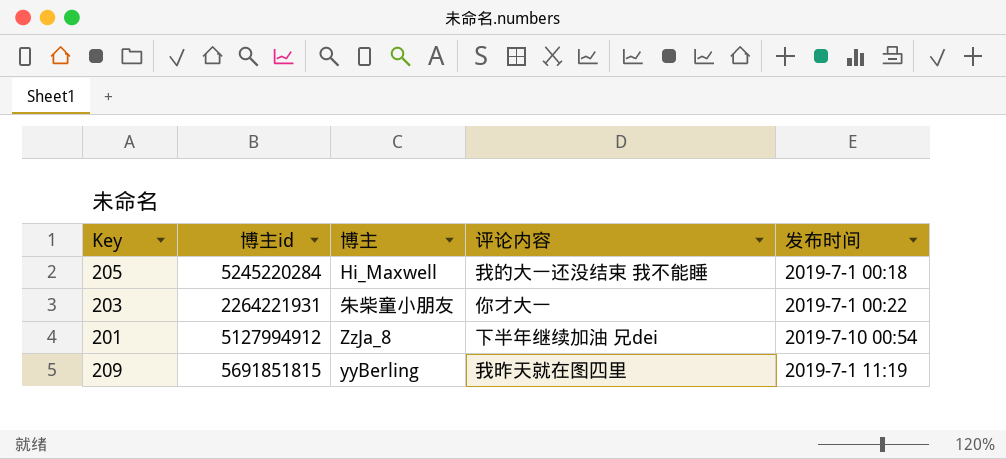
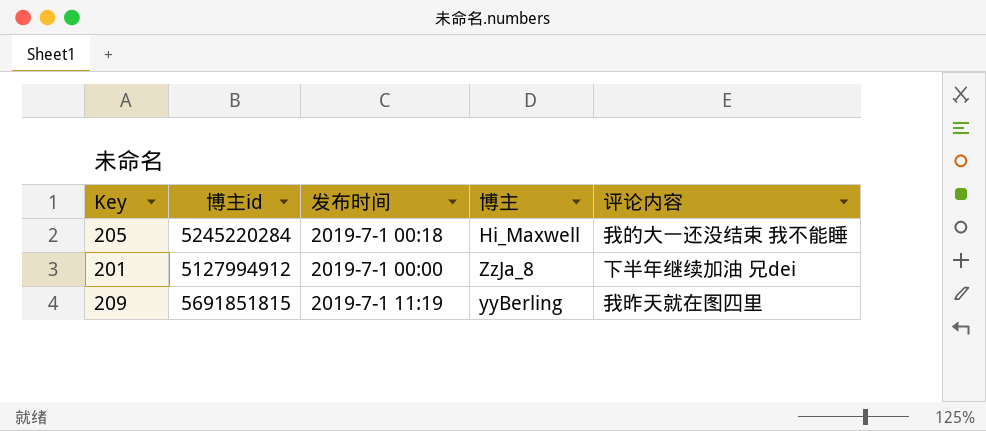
column 发布时间 | position: 5 -> 3
row 203: 2264221931 | 朱柴童小朋友 | 你才大一 | 2019-7-1 00:22 -> none
201 | 发布时间: 2019-7-10 00:54 -> 2019-7-1 00:00

